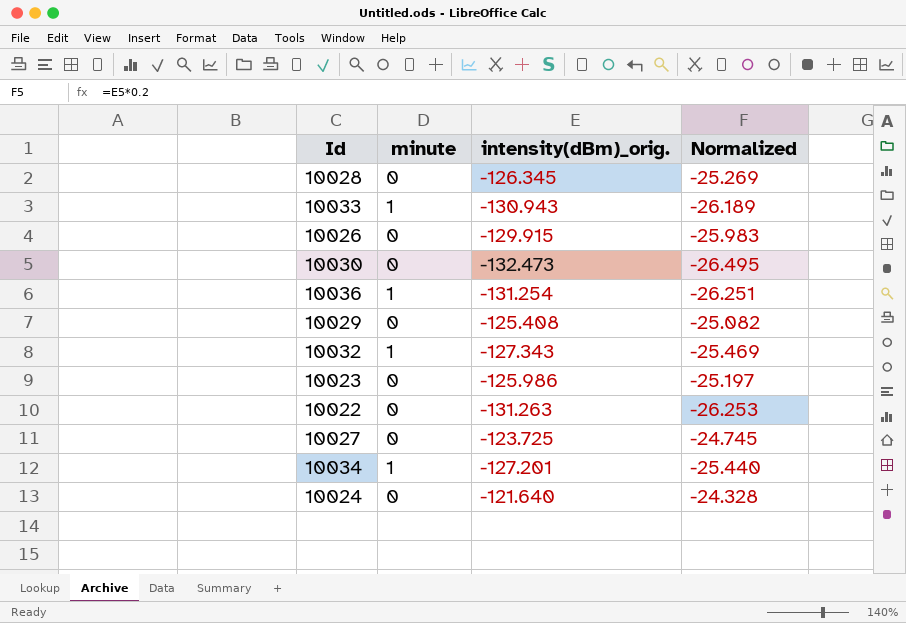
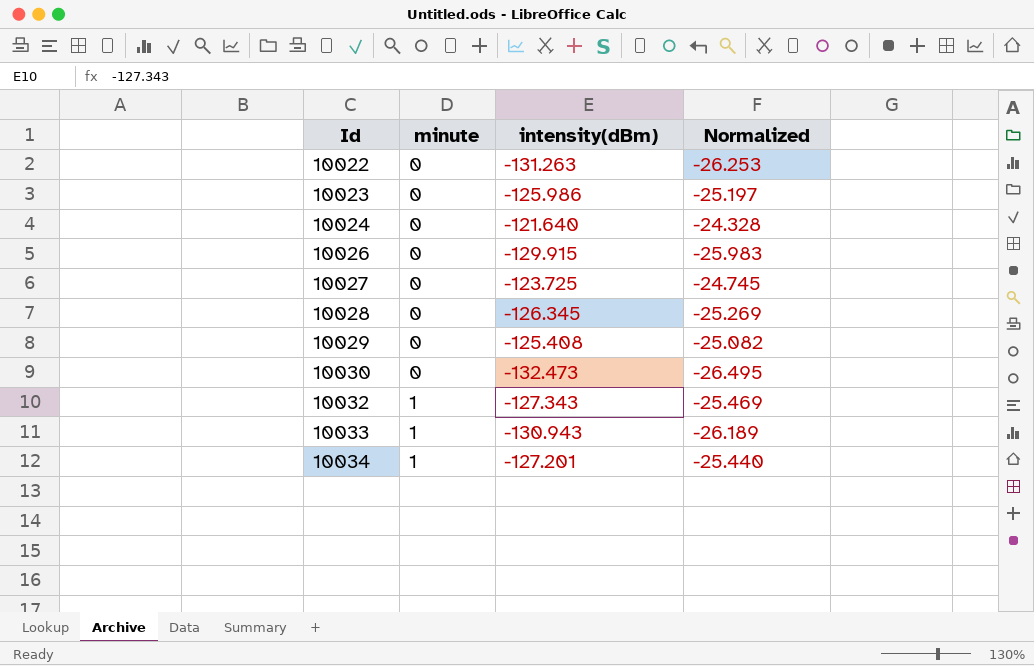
row order: none -> Id ascending
column name: intensity(dBm)_orig. -> intensity(dBm)
row 10036: 1 | -131.254 | -26.251 -> none

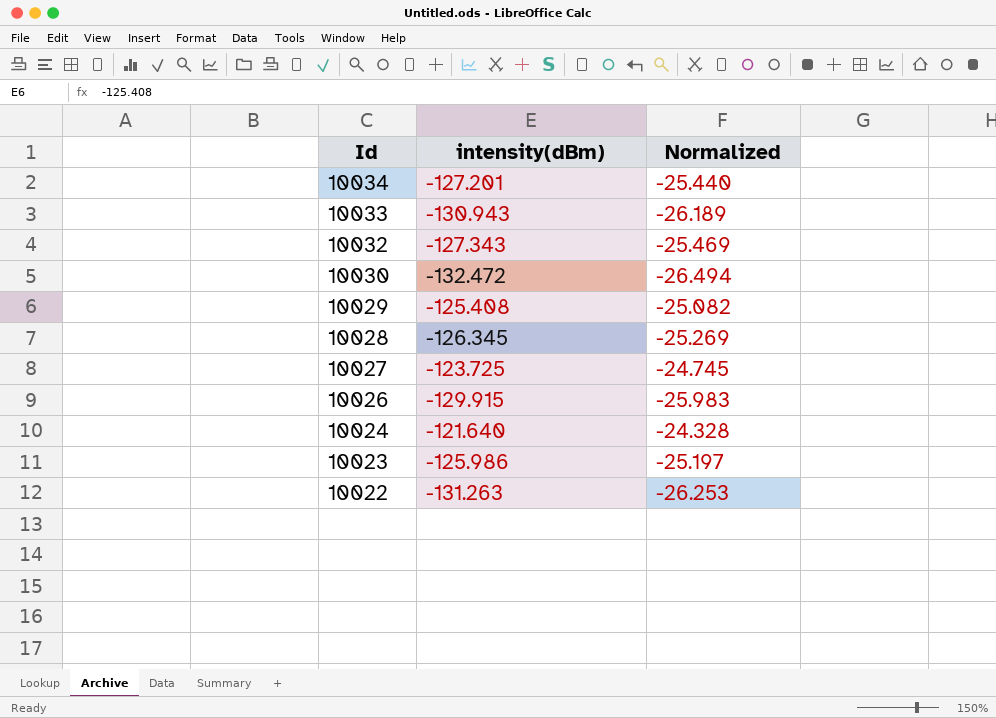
row order: Id ascending -> Id descending
column minute | position: 2 -> none
10030 | intensity(dBm): -132.473 -> -132.472
10030 | Normalized: -26.495 -> -26.494

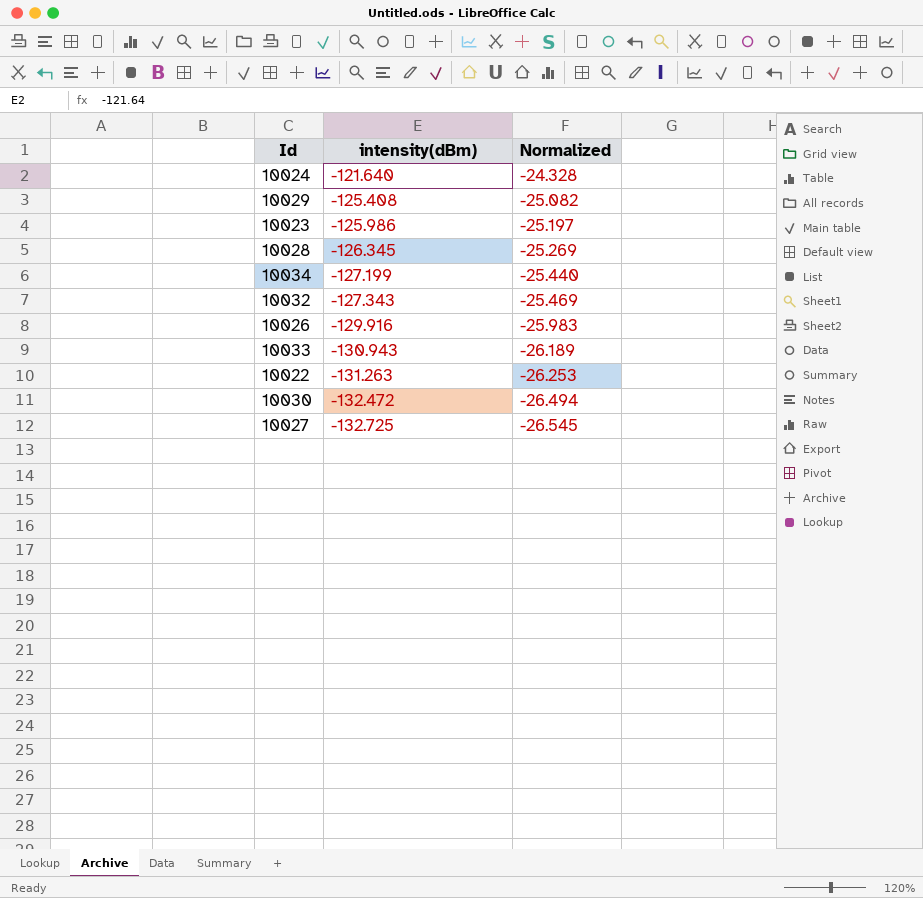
row order: Id descending -> intensity(dBm) descending
10034 | intensity(dBm): -127.201 -> -127.199
10026 | intensity(dBm): -129.915 -> -129.916
10027 | intensity(dBm): -123.725 -> -132.725
10027 | Normalized: -24.745 -> -26.545

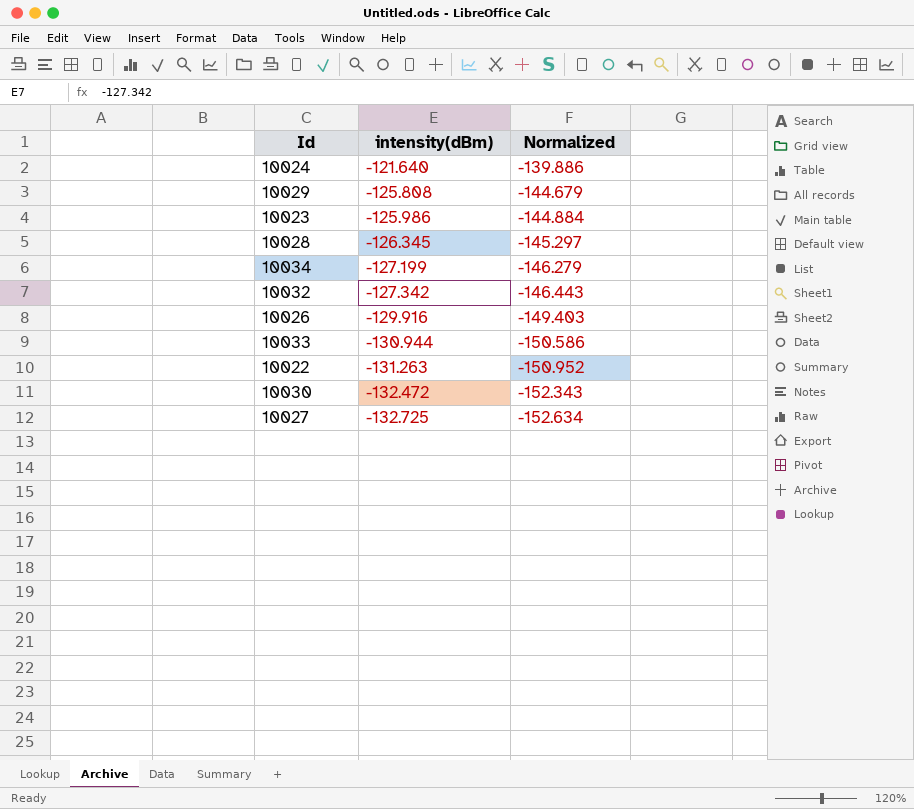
column Normalized | formula: [intensity(dBm)] * 0.2 -> [intensity(dBm)] * 1.15
10029 | intensity(dBm): -125.408 -> -125.808
10032 | intensity(dBm): -127.343 -> -127.342
10033 | intensity(dBm): -130.943 -> -130.944

